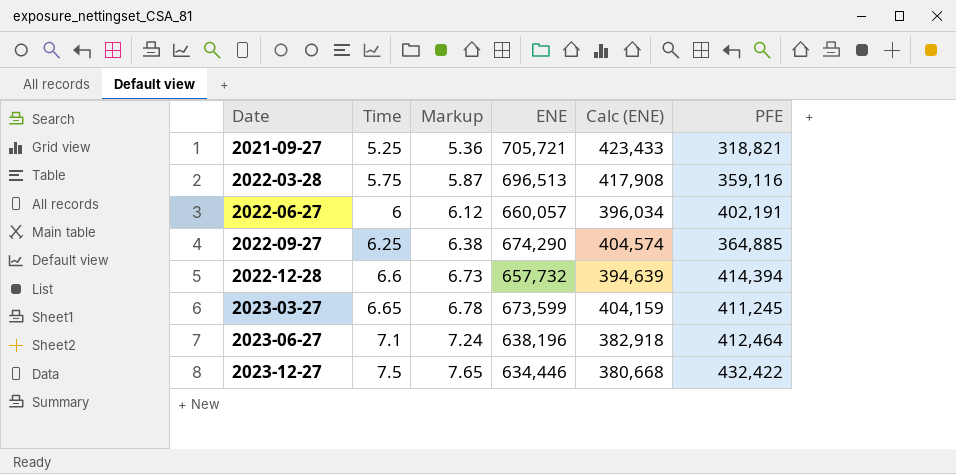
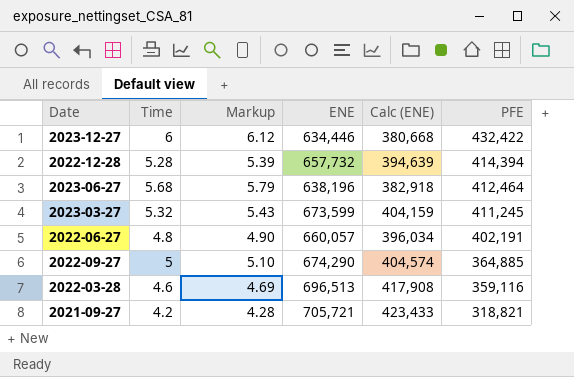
row order: Date ascending -> PFE descending
2023-12-27 | Time: 7.5 -> 6
2023-12-27 | Markup: 7.65 -> 6.12
2022-12-28 | Time: 6.6 -> 5.28
2022-12-28 | Markup: 6.73 -> 5.39
2023-06-27 | Time: 7.1 -> 5.68
2023-06-27 | Markup: 7.24 -> 5.79
2023-03-27 | Time: 6.65 -> 5.32
2023-03-27 | Markup: 6.78 -> 5.43
2022-06-27 | Time: 6 -> 4.8
2022-06-27 | Markup: 6.12 -> 4.90
2022-09-27 | Time: 6.25 -> 5
2022-09-27 | Markup: 6.38 -> 5.10
2022-03-28 | Time: 5.75 -> 4.6
2022-03-28 | Markup: 5.87 -> 4.69
2021-09-27 | Time: 5.25 -> 4.2
2021-09-27 | Markup: 5.36 -> 4.28

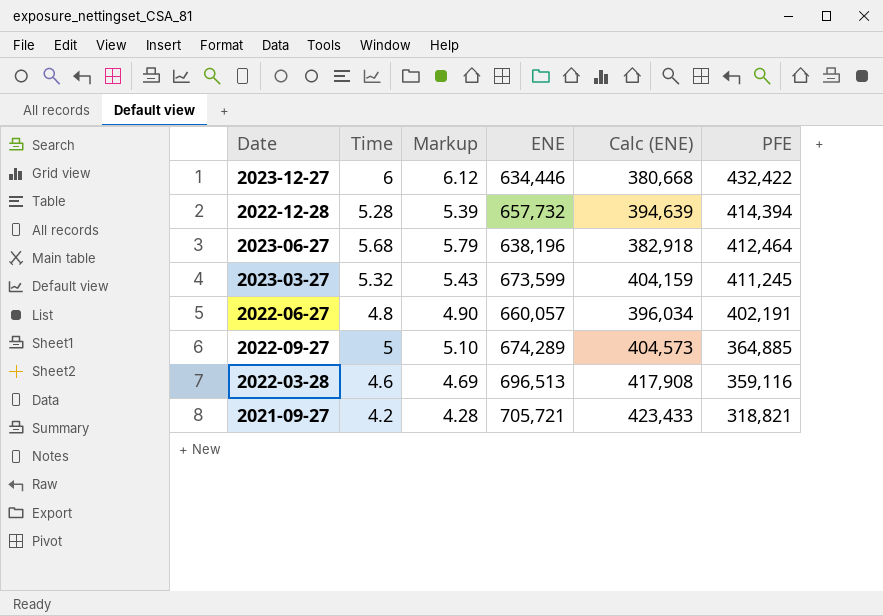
2022-09-27 | ENE: 674,290 -> 674,289
2022-09-27 | Calc (ENE): 404,574 -> 404,573

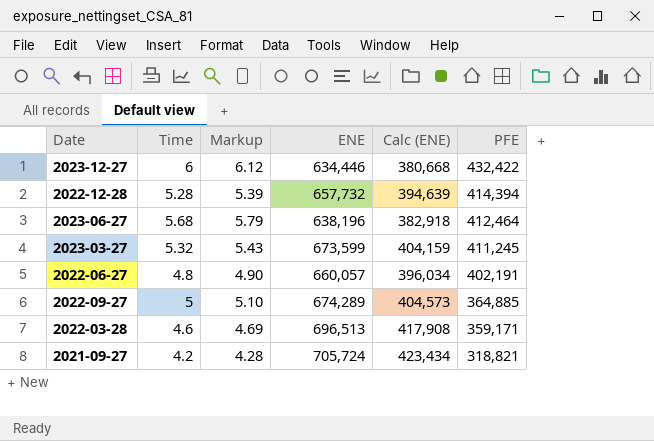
2022-03-28 | PFE: 359,116 -> 359,171
2021-09-27 | ENE: 705,721 -> 705,724
2021-09-27 | Calc (ENE): 423,433 -> 423,434

